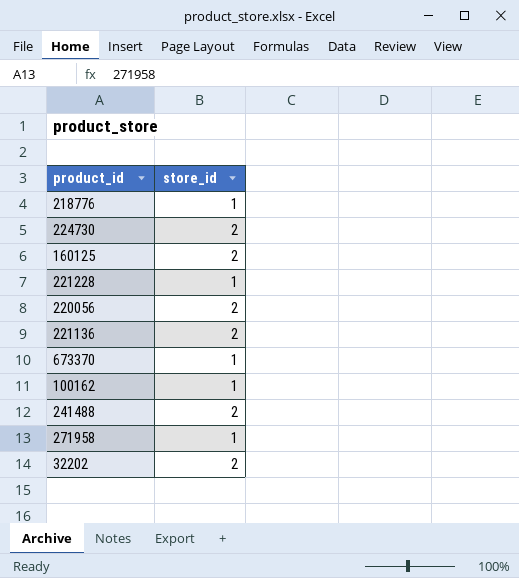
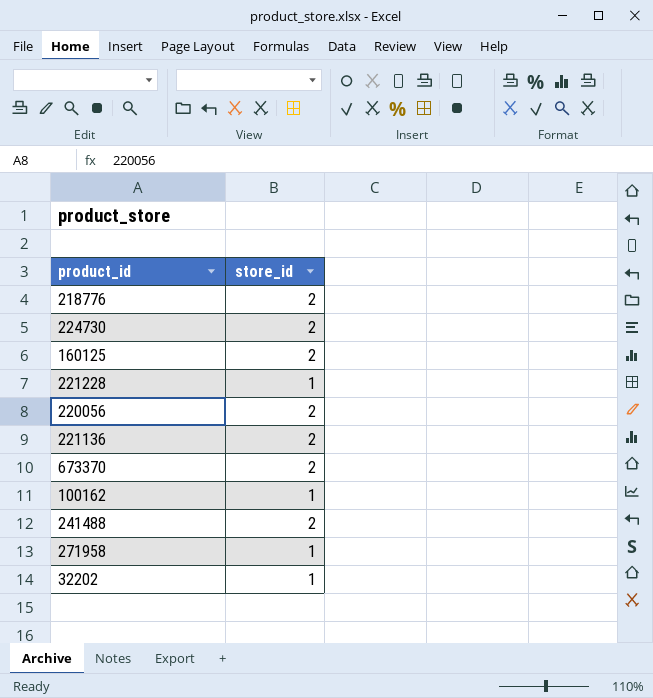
218776 | store_id: 1 -> 2
673370 | store_id: 1 -> 2
32202 | store_id: 2 -> 1

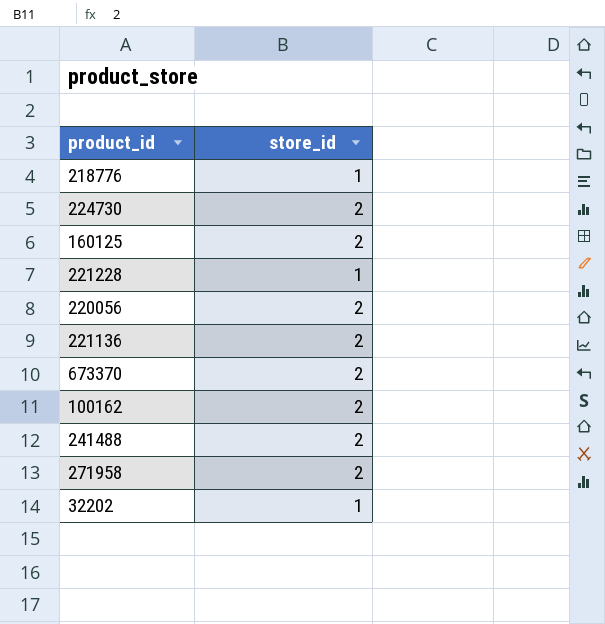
218776 | store_id: 2 -> 1
100162 | store_id: 1 -> 2
271958 | store_id: 1 -> 2

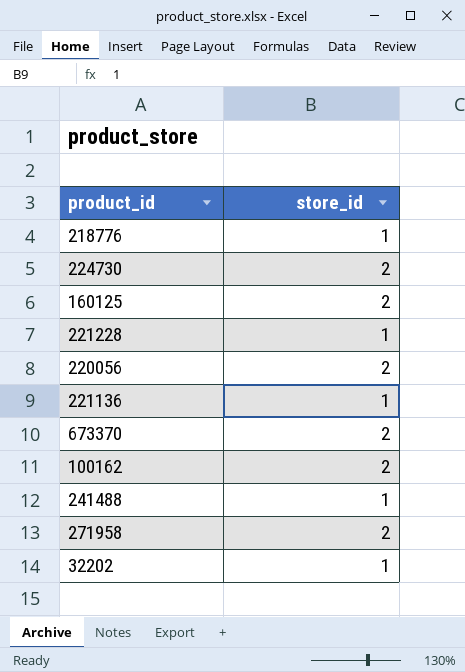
221136 | store_id: 2 -> 1
241488 | store_id: 2 -> 1

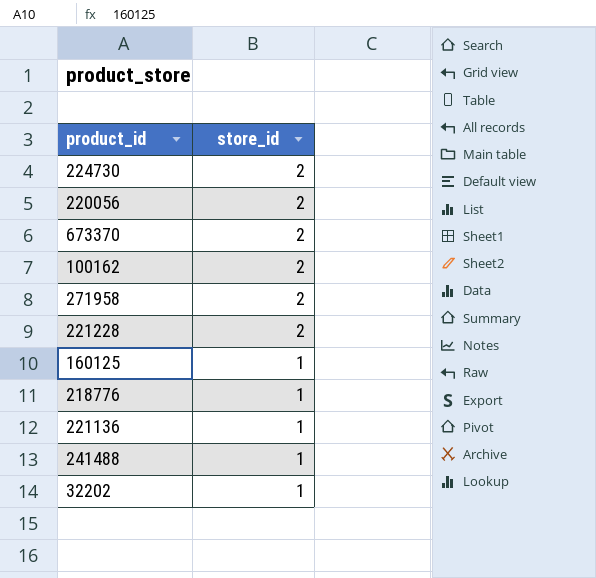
row order: none -> store_id descending
221228 | store_id: 1 -> 2
160125 | store_id: 2 -> 1

